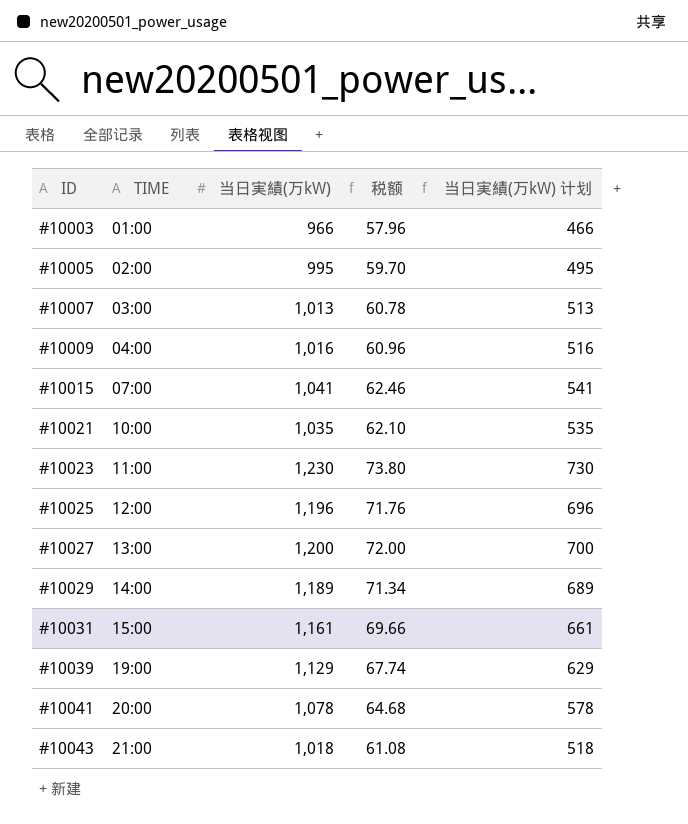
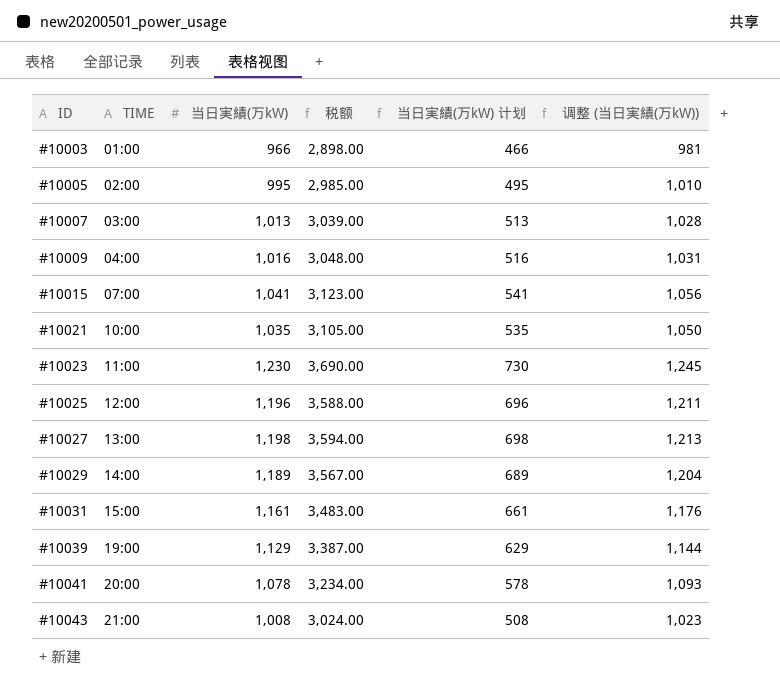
column 税额 | formula: [当日実績(万kW)] * 0.06 -> [当日実績(万kW)] * 3
column 调整 (当日実績(万kW)) | formula: none -> [当日実績(万kW)] + 15
#10027 | 当日実績(万kW): 1,200 -> 1,198
#10027 | 当日実績(万kW) 计划: 700 -> 698
#10043 | 当日実績(万kW): 1,018 -> 1,008
#10043 | 当日実績(万kW) 计划: 518 -> 508

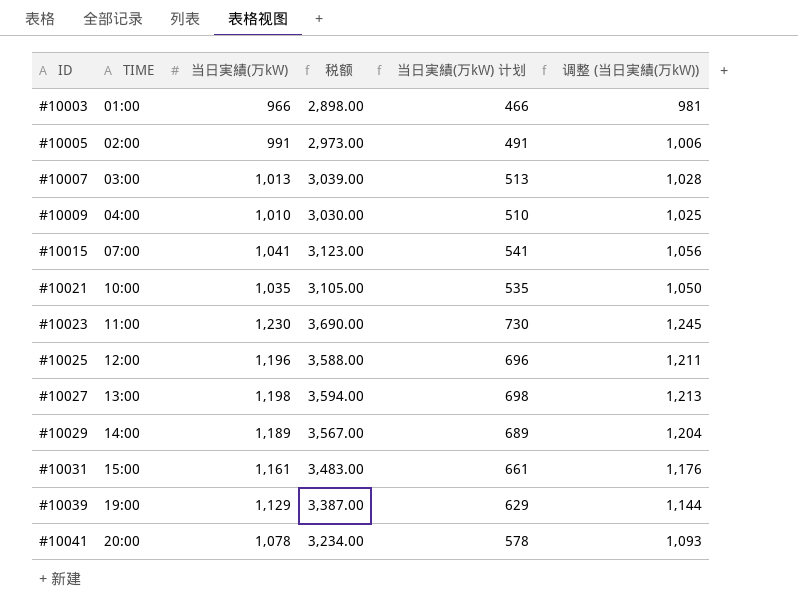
row #10043: 21:00 | 1,008 | 3,024.00 | 508 | 1,023 -> none
#10005 | 当日実績(万kW): 995 -> 991
#10005 | 税额: 2,985.00 -> 2,973.00
#10005 | 当日実績(万kW) 计划: 495 -> 491
#10005 | 调整 (当日実績(万kW)): 1,010 -> 1,006
#10009 | 当日実績(万kW): 1,016 -> 1,010
#10009 | 税额: 3,048.00 -> 3,030.00
#10009 | 当日実績(万kW) 计划: 516 -> 510
#10009 | 调整 (当日実績(万kW)): 1,031 -> 1,025

